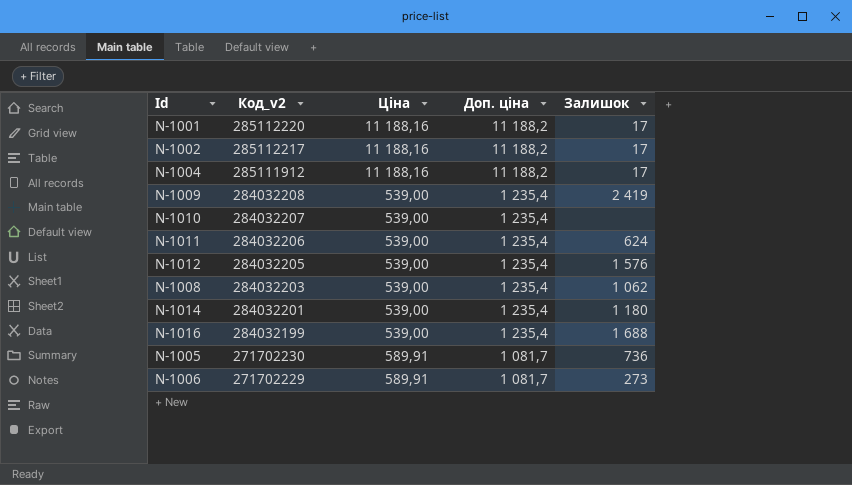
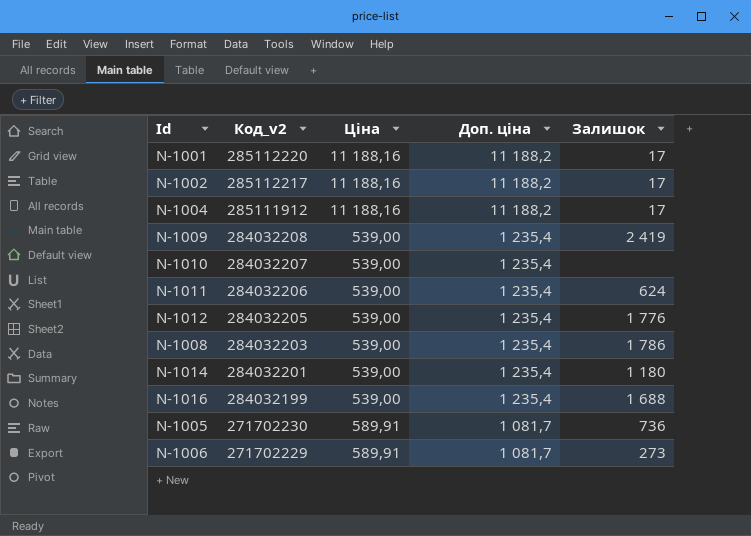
N-1012 | Залишок: 1 576 -> 1 776
N-1008 | Залишок: 1 062 -> 1 786

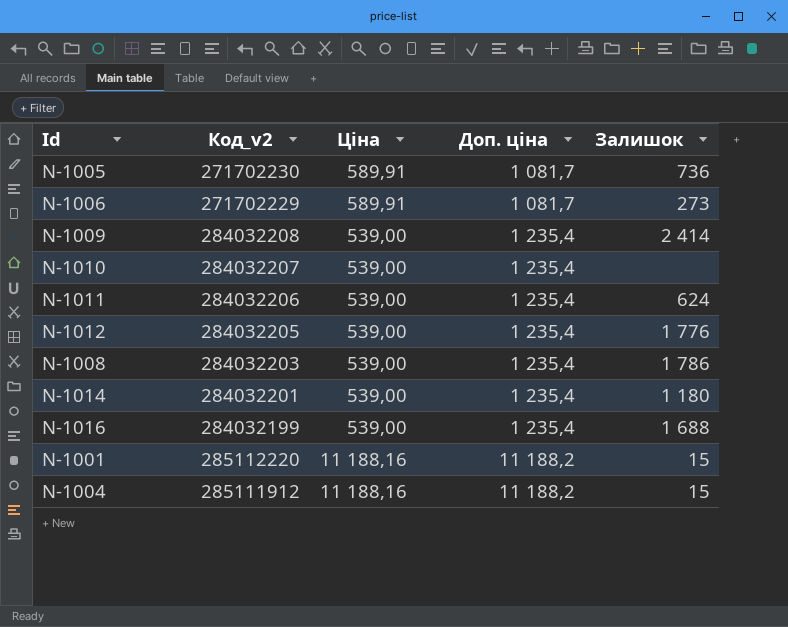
row order: Код_v2 descending -> Доп. ціна ascending
row N-1002: 285112217 | 11 188,16 | 11 188,2 | 17 -> none
N-1009 | Залишок: 2 419 -> 2 414
N-1001 | Залишок: 17 -> 15
N-1004 | Залишок: 17 -> 15

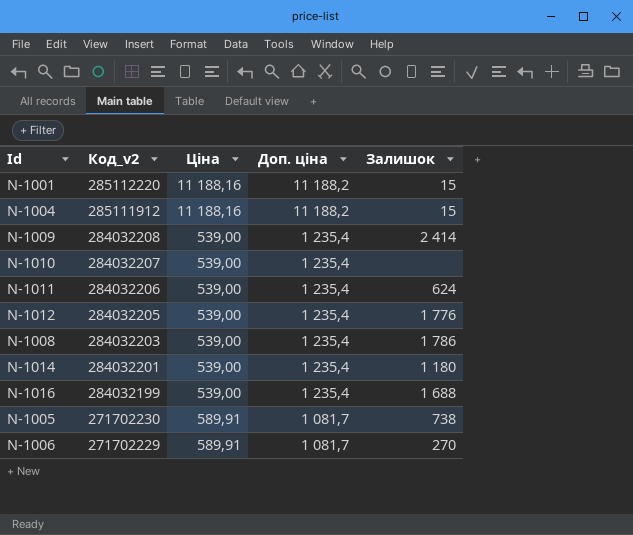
row order: Доп. ціна ascending -> Код_v2 descending
N-1005 | Залишок: 736 -> 738
N-1006 | Залишок: 273 -> 270

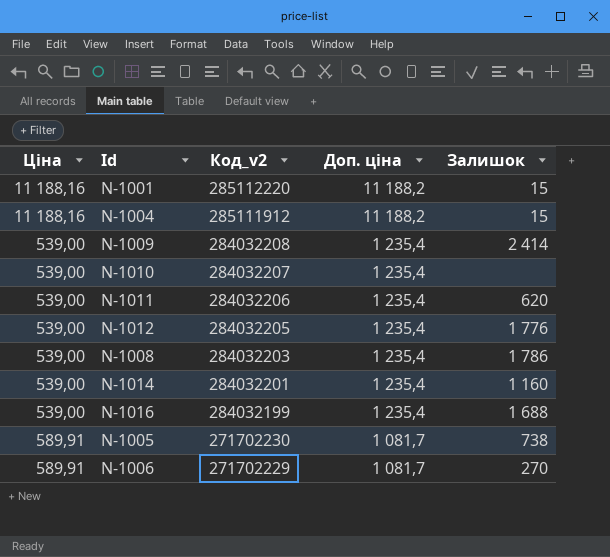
column Ціна | position: 3 -> 1
N-1011 | Залишок: 624 -> 620
N-1014 | Залишок: 1 180 -> 1 160

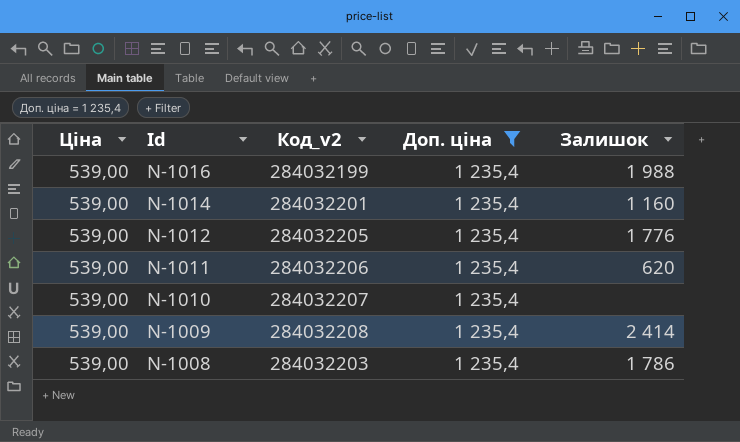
filter: none -> Доп. ціна = 1 235,4
row order: Код_v2 descending -> Id descending
N-1016 | Залишок: 1 688 -> 1 988

